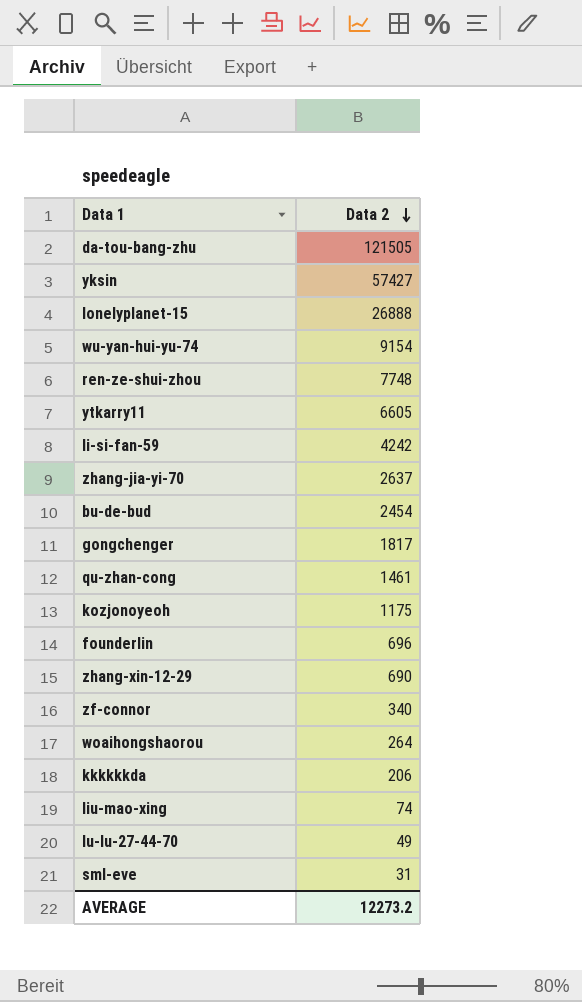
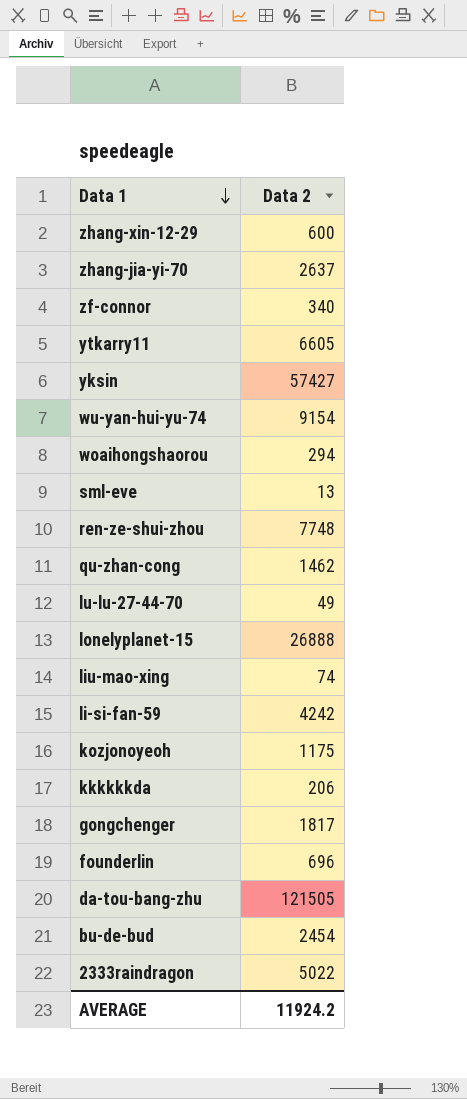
row order: Data 2 descending -> Data 1 descending
zhang-xin-12-29 | Data 2: 690 -> 600
woaihongshaorou | Data 2: 264 -> 294
sml-eve | Data 2: 31 -> 13
qu-zhan-cong | Data 2: 1461 -> 1462
row 2333raindragon: none -> 5022
AVERAGE | Data 2: 12273.2 -> 11924.2

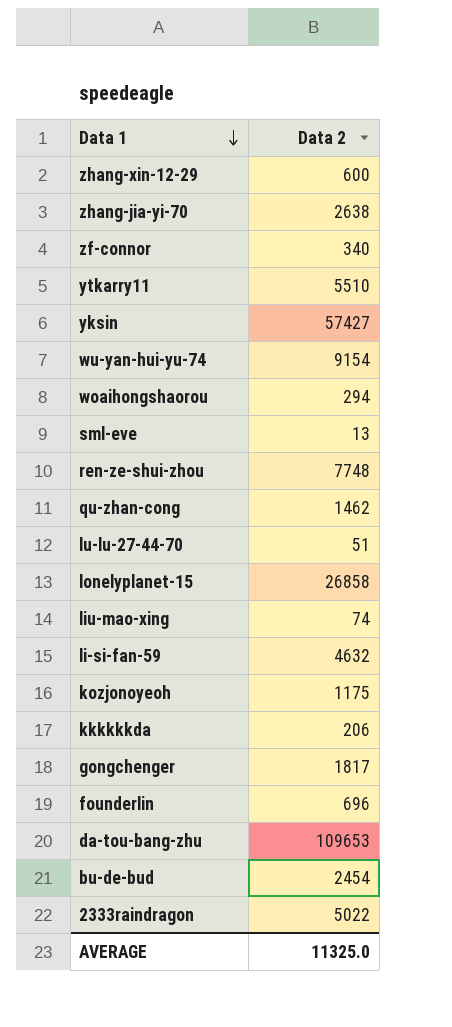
zhang-jia-yi-70 | Data 2: 2637 -> 2638
ytkarry11 | Data 2: 6605 -> 5510
lu-lu-27-44-70 | Data 2: 49 -> 51
lonelyplanet-15 | Data 2: 26888 -> 26858
li-si-fan-59 | Data 2: 4242 -> 4632
da-tou-bang-zhu | Data 2: 121505 -> 109653
AVERAGE | Data 2: 11924.2 -> 11325.0

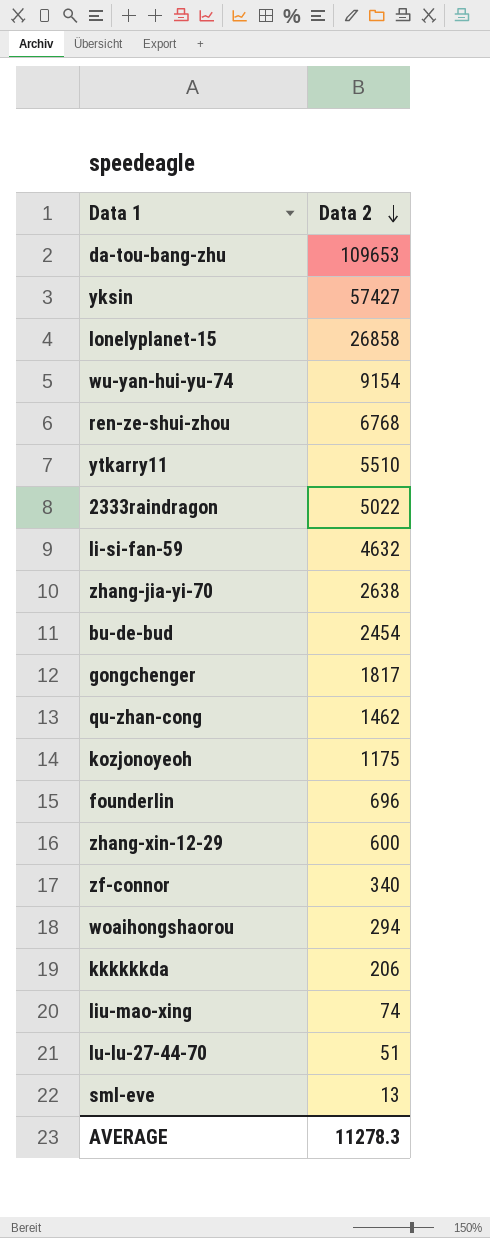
row order: Data 1 descending -> Data 2 descending
ren-ze-shui-zhou | Data 2: 7748 -> 6768
AVERAGE | Data 2: 11325.0 -> 11278.3

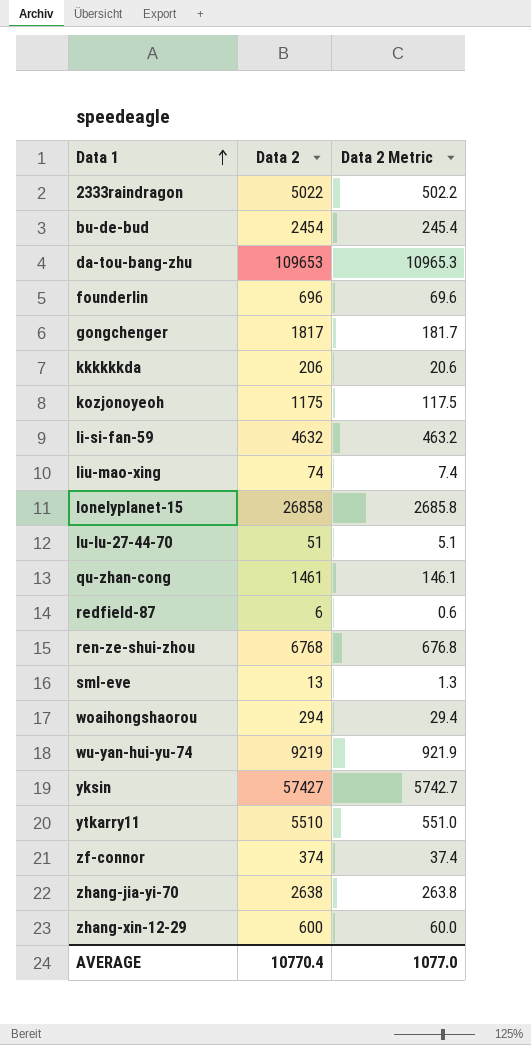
row order: Data 2 descending -> Data 1 ascending
column Data 2 Metric | formula: none -> [Data 2] * 0.1
qu-zhan-cong | Data 2: 1462 -> 1461
row redfield-87: none -> 6 | 0.6
wu-yan-hui-yu-74 | Data 2: 9154 -> 9219
zf-connor | Data 2: 340 -> 374
AVERAGE | Data 2: 11278.3 -> 10770.4

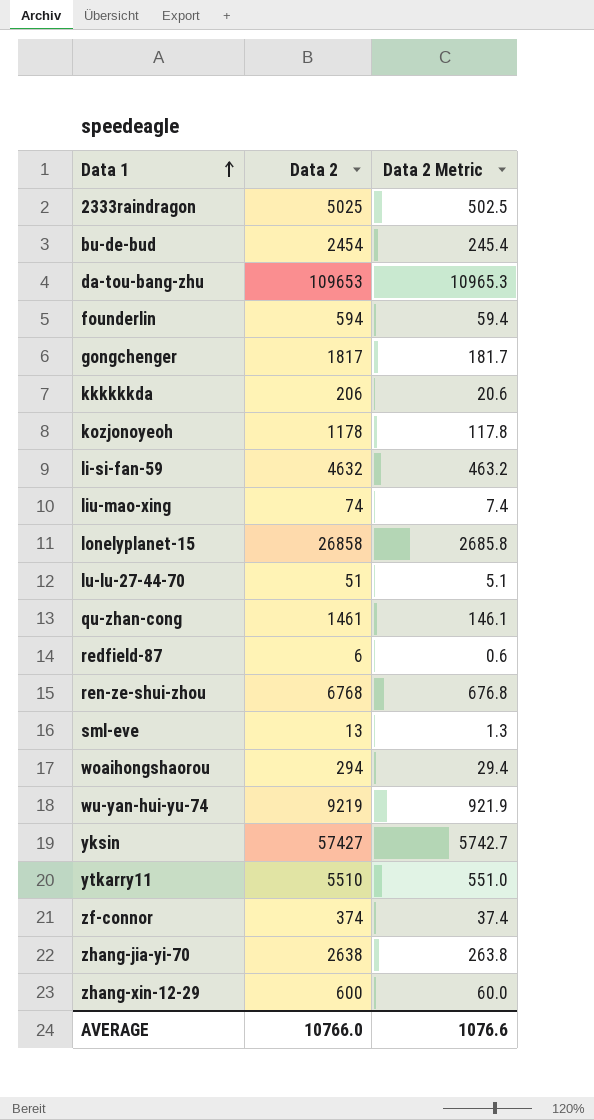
2333raindragon | Data 2: 5022 -> 5025
2333raindragon | Data 2 Metric: 502.2 -> 502.5
founderlin | Data 2: 696 -> 594
founderlin | Data 2 Metric: 69.6 -> 59.4
kozjonoyeoh | Data 2: 1175 -> 1178
kozjonoyeoh | Data 2 Metric: 117.5 -> 117.8
AVERAGE | Data 2: 10770.4 -> 10766.0
AVERAGE | Data 2 Metric: 1077.0 -> 1076.6

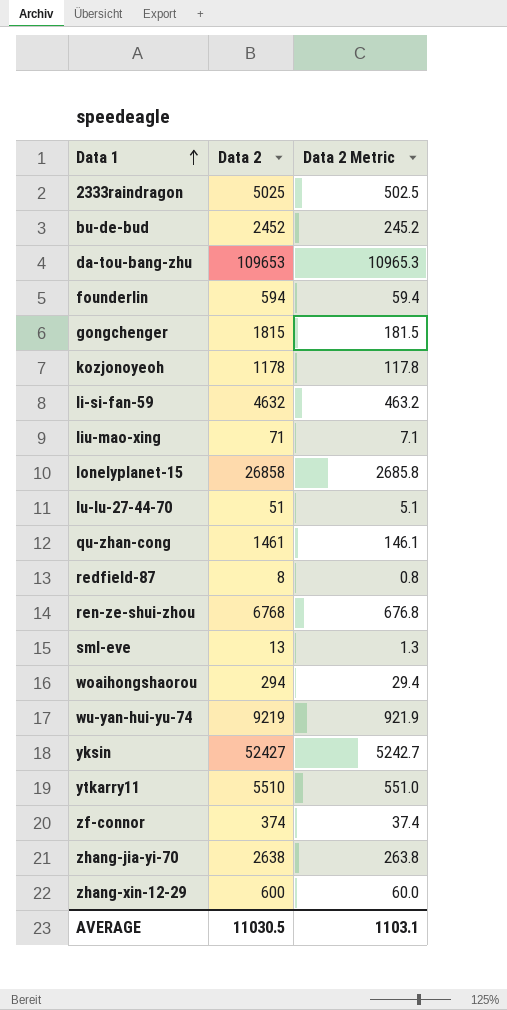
row kkkkkkda: 206 | 20.6 -> none
bu-de-bud | Data 2: 2454 -> 2452
bu-de-bud | Data 2 Metric: 245.4 -> 245.2
gongchenger | Data 2: 1817 -> 1815
gongchenger | Data 2 Metric: 181.7 -> 181.5
liu-mao-xing | Data 2: 74 -> 71
liu-mao-xing | Data 2 Metric: 7.4 -> 7.1
redfield-87 | Data 2: 6 -> 8
redfield-87 | Data 2 Metric: 0.6 -> 0.8
yksin | Data 2: 57427 -> 52427
yksin | Data 2 Metric: 5742.7 -> 5242.7
AVERAGE | Data 2: 10766.0 -> 11030.5
AVERAGE | Data 2 Metric: 1076.6 -> 1103.1

